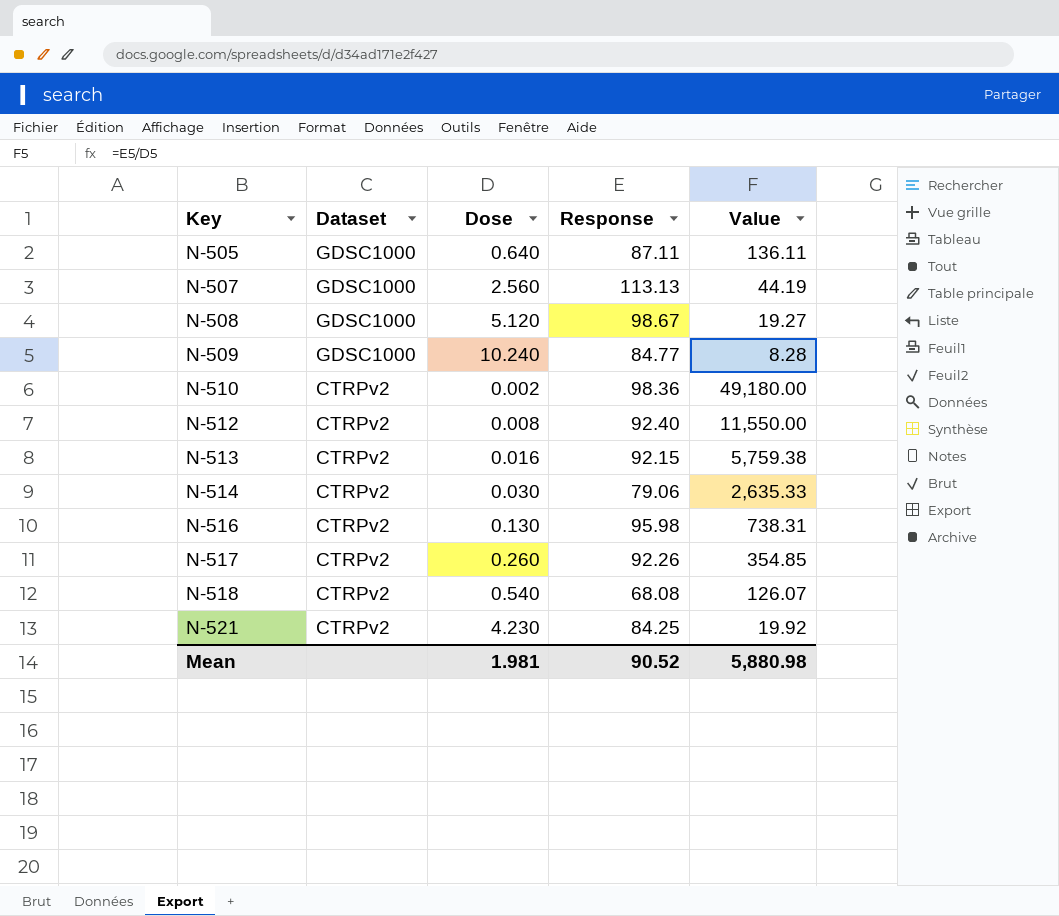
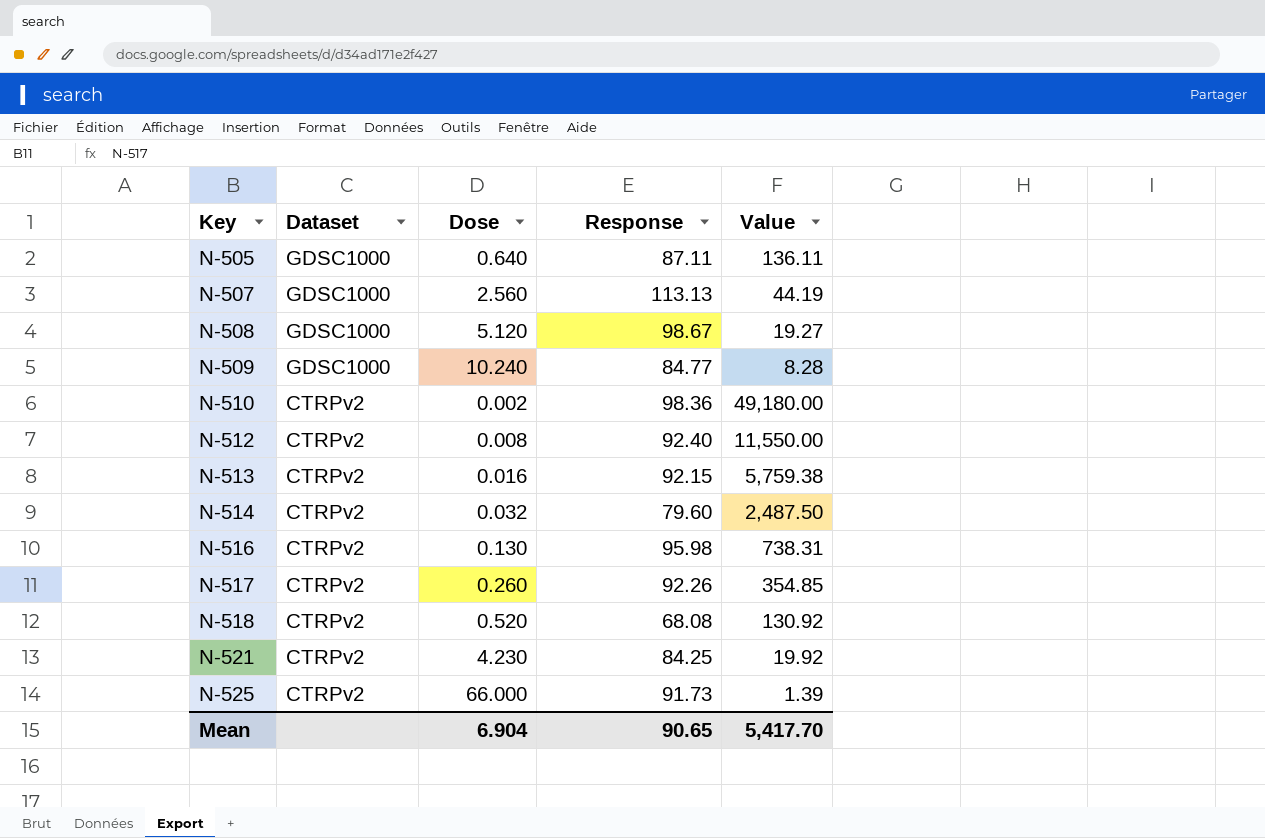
N-514 | Dose: 0.030 -> 0.032
N-514 | Response: 79.06 -> 79.60
N-514 | Value: 2,635.33 -> 2,487.50
N-518 | Dose: 0.540 -> 0.520
N-518 | Value: 126.07 -> 130.92
row N-525: none -> CTRPv2 | 66.000 | 91.73 | 1.39
Mean | Dose: 1.981 -> 6.904
Mean | Response: 90.52 -> 90.65
Mean | Value: 5,880.98 -> 5,417.70

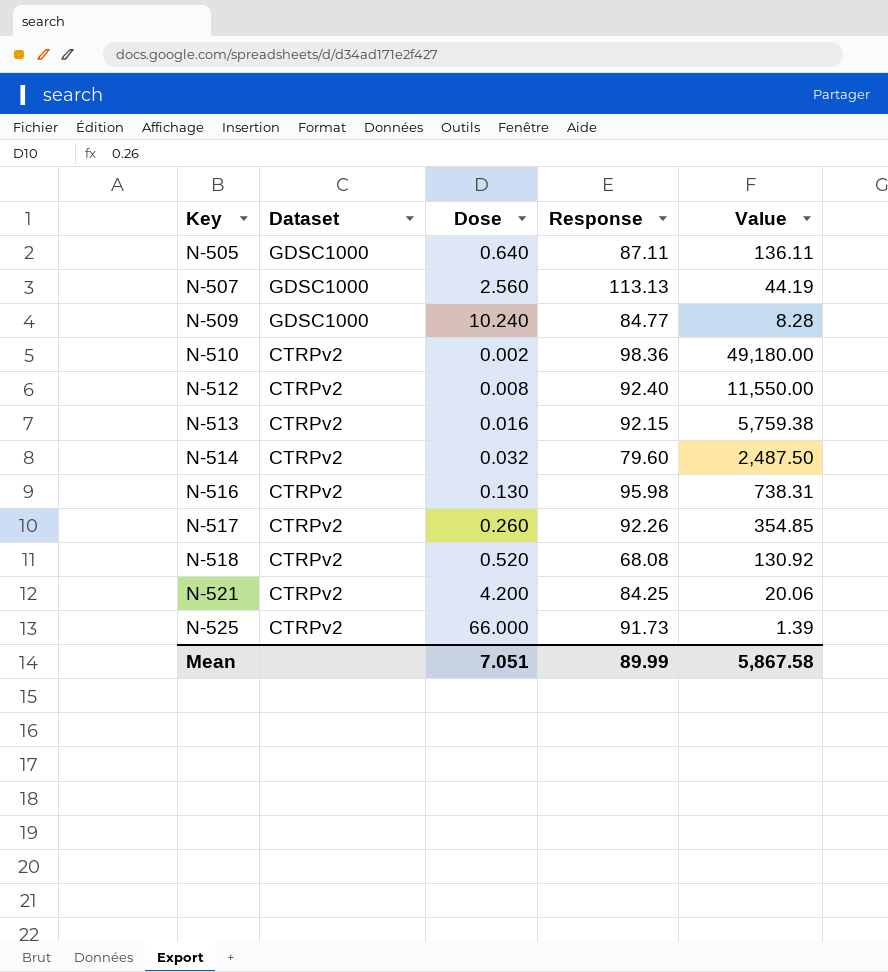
row N-508: GDSC1000 | 5.120 | 98.67 | 19.27 -> none
N-521 | Dose: 4.230 -> 4.200
N-521 | Value: 19.92 -> 20.06
Mean | Dose: 6.904 -> 7.051
Mean | Response: 90.65 -> 89.99
Mean | Value: 5,417.70 -> 5,867.58

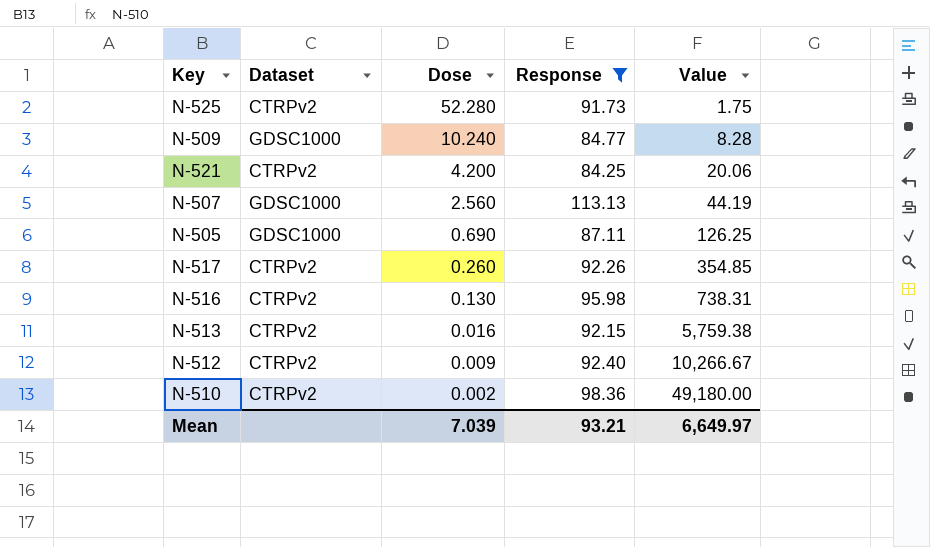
filter: none -> Response >= 84.25
row order: Key ascending -> Dose descending
N-525 | Dose: 66.000 -> 52.280
N-525 | Value: 1.39 -> 1.75
N-505 | Dose: 0.640 -> 0.690
N-505 | Value: 136.11 -> 126.25
N-512 | Dose: 0.008 -> 0.009
N-512 | Value: 11,550.00 -> 10,266.67
Mean | Dose: 7.051 -> 7.039
Mean | Response: 89.99 -> 93.21
Mean | Value: 5,867.58 -> 6,649.97

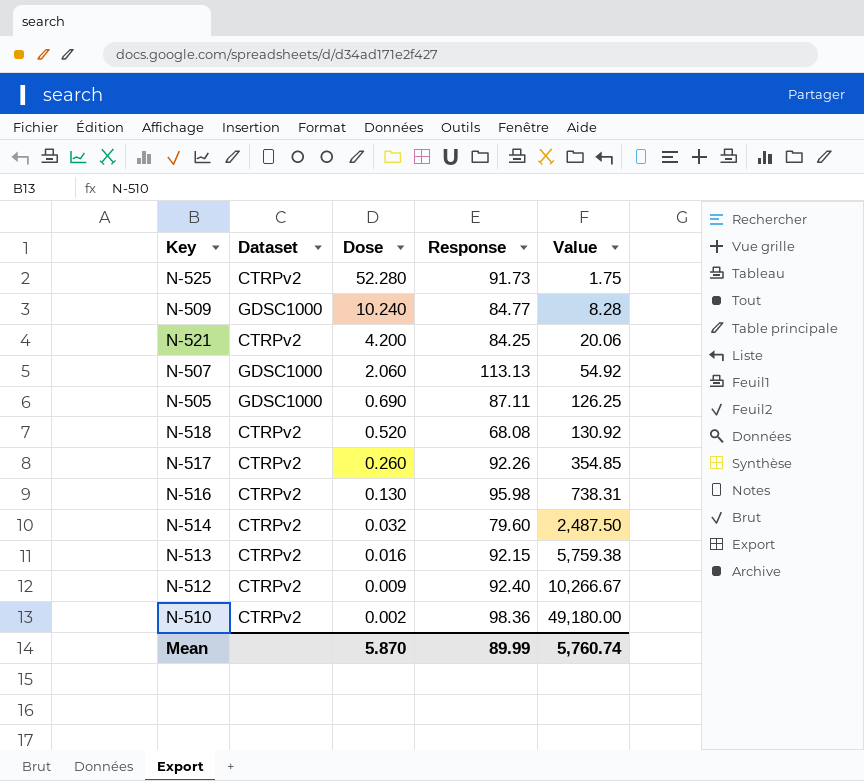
filter: Response >= 84.25 -> none
N-507 | Dose: 2.560 -> 2.060
N-507 | Value: 44.19 -> 54.92
Mean | Dose: 7.039 -> 5.870
Mean | Response: 93.21 -> 89.99
Mean | Value: 6,649.97 -> 5,760.74

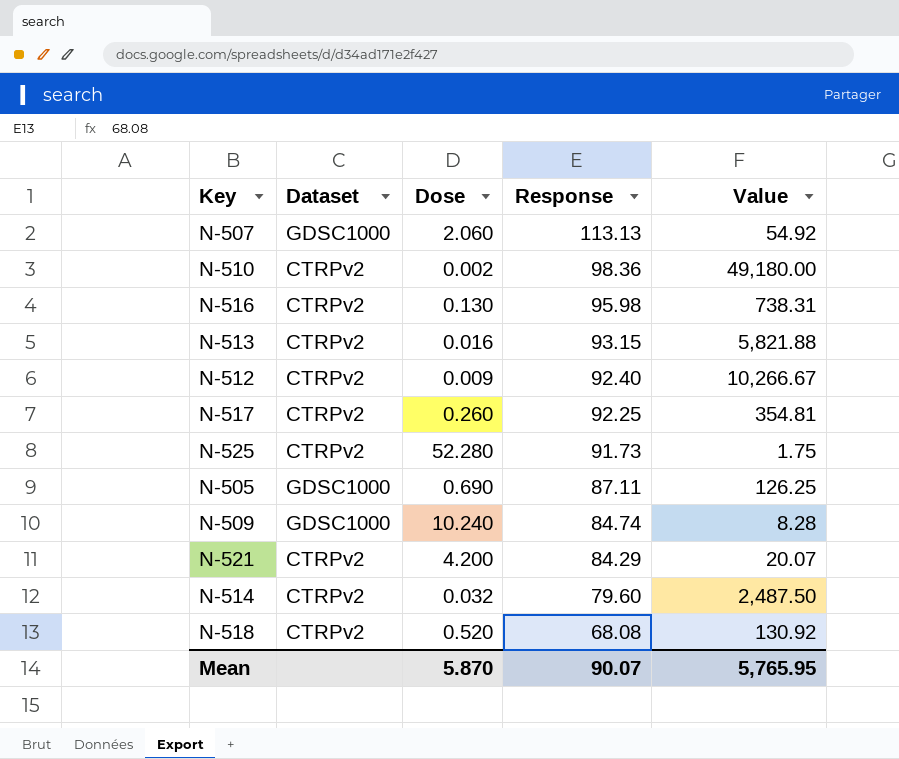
row order: Dose descending -> Response descending
N-513 | Response: 92.15 -> 93.15
N-513 | Value: 5,759.38 -> 5,821.88
N-517 | Response: 92.26 -> 92.25
N-517 | Value: 354.85 -> 354.81
N-509 | Response: 84.77 -> 84.74
N-521 | Response: 84.25 -> 84.29
N-521 | Value: 20.06 -> 20.07
Mean | Response: 89.99 -> 90.07
Mean | Value: 5,760.74 -> 5,765.95

